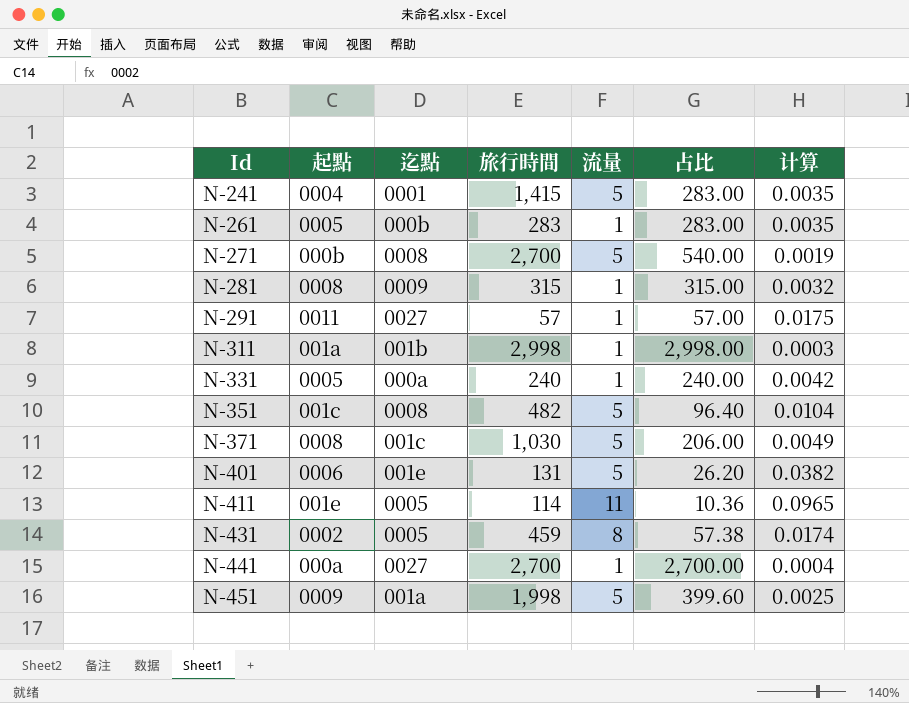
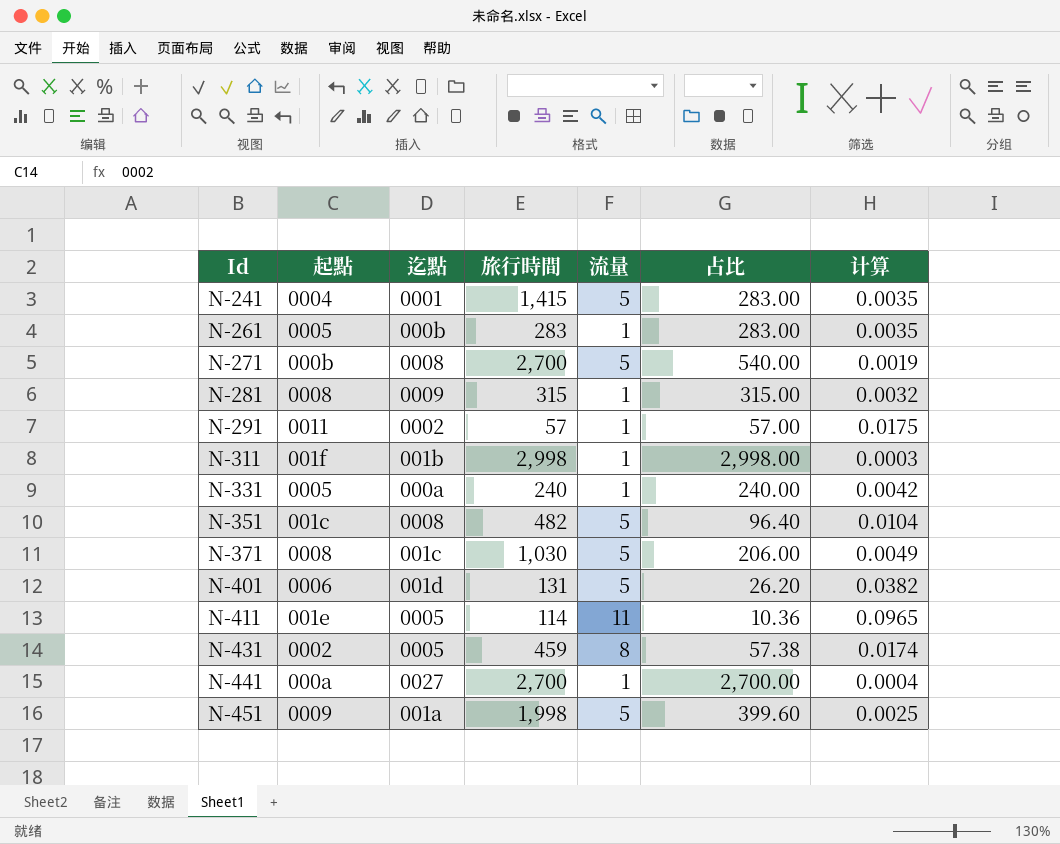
N-291 | 迄點: 0027 -> 0002
N-311 | 起點: 001a -> 001f
N-401 | 迄點: 001e -> 001d

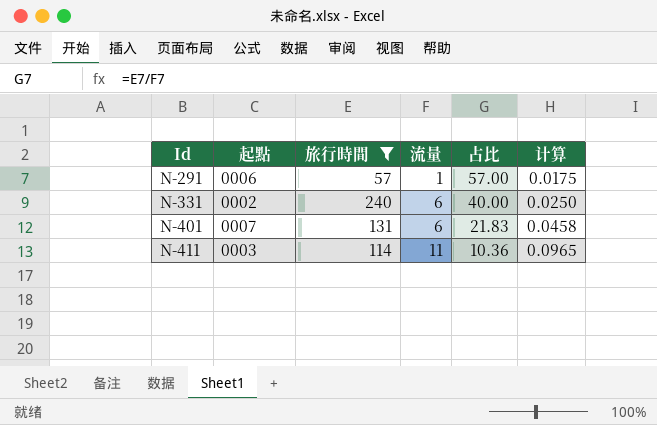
filter: none -> 旅行時間 <= 240
column 迄點 | position: 3 -> none
N-291 | 起點: 0011 -> 0006
N-331 | 起點: 0005 -> 0002
N-331 | 流量: 1 -> 6
N-331 | 占比: 240.00 -> 40.00
N-331 | 计算: 0.0042 -> 0.0250
N-401 | 起點: 0006 -> 0007
N-401 | 流量: 5 -> 6
N-401 | 占比: 26.20 -> 21.83
N-401 | 计算: 0.0382 -> 0.0458
N-411 | 起點: 001e -> 0003

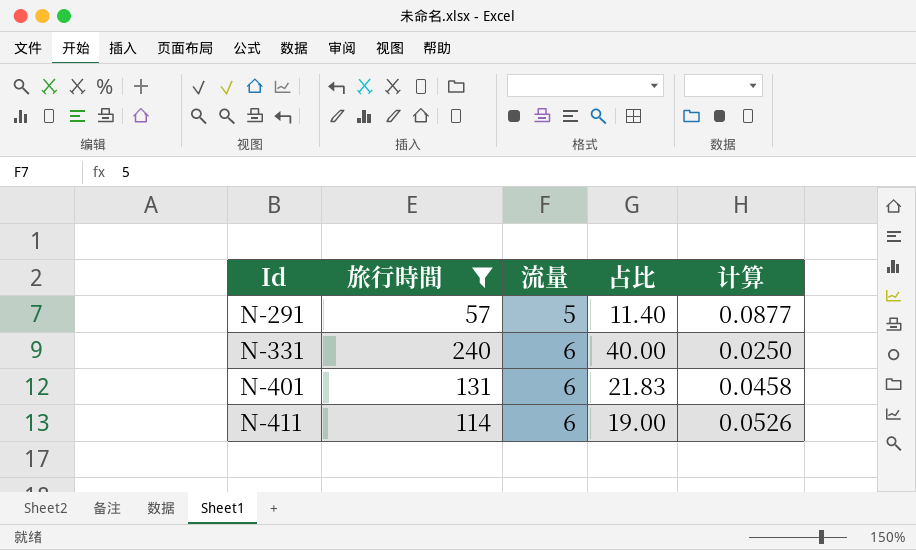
column 起點 | position: 2 -> none
N-291 | 流量: 1 -> 5
N-291 | 占比: 57.00 -> 11.40
N-291 | 计算: 0.0175 -> 0.0877
N-411 | 流量: 11 -> 6
N-411 | 占比: 10.36 -> 19.00
N-411 | 计算: 0.0965 -> 0.0526

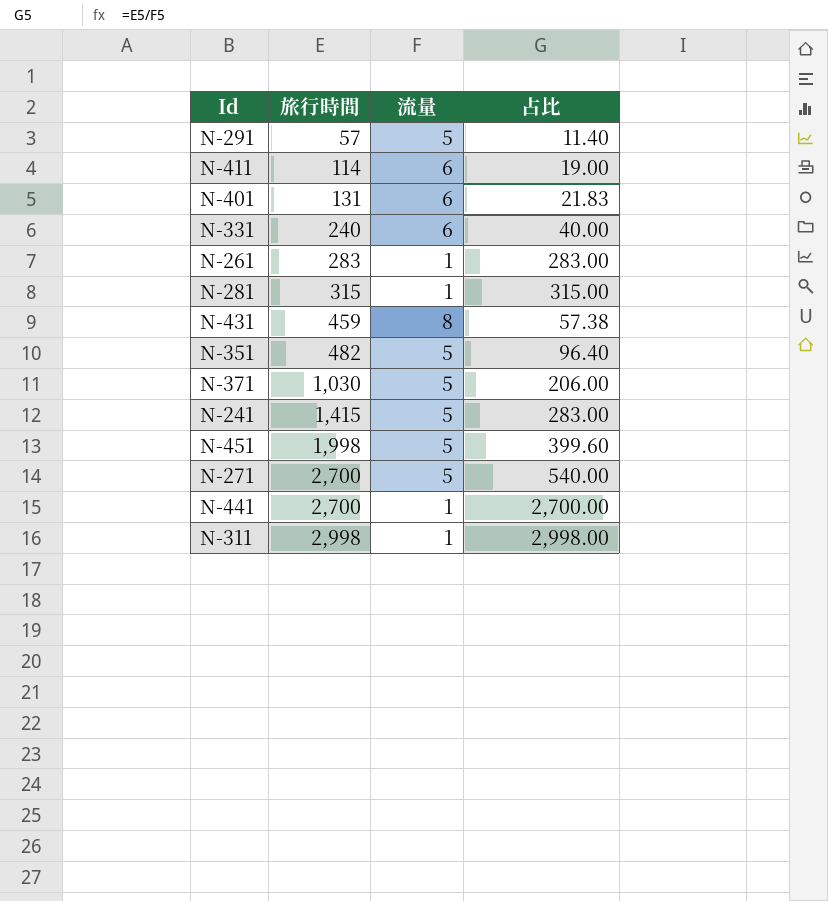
filter: 旅行時間 <= 240 -> none
row order: Id ascending -> 旅行時間 ascending
column 计算 | formula: [流量] / [旅行時間] -> none

